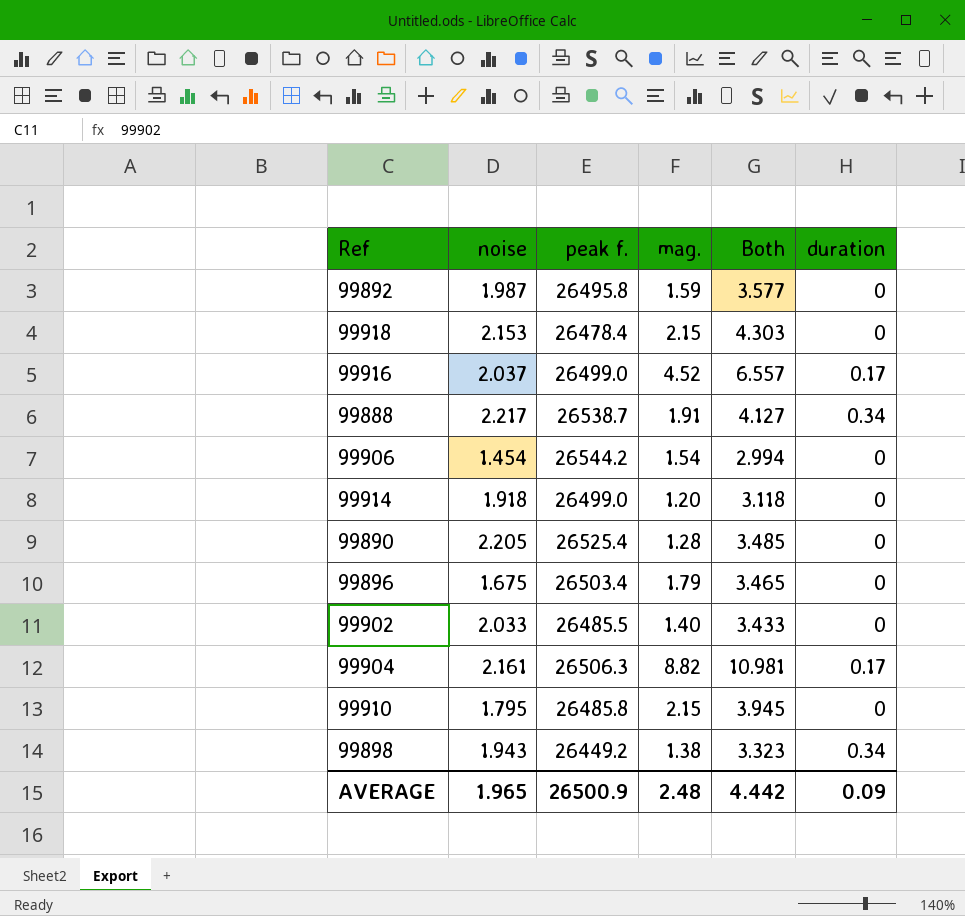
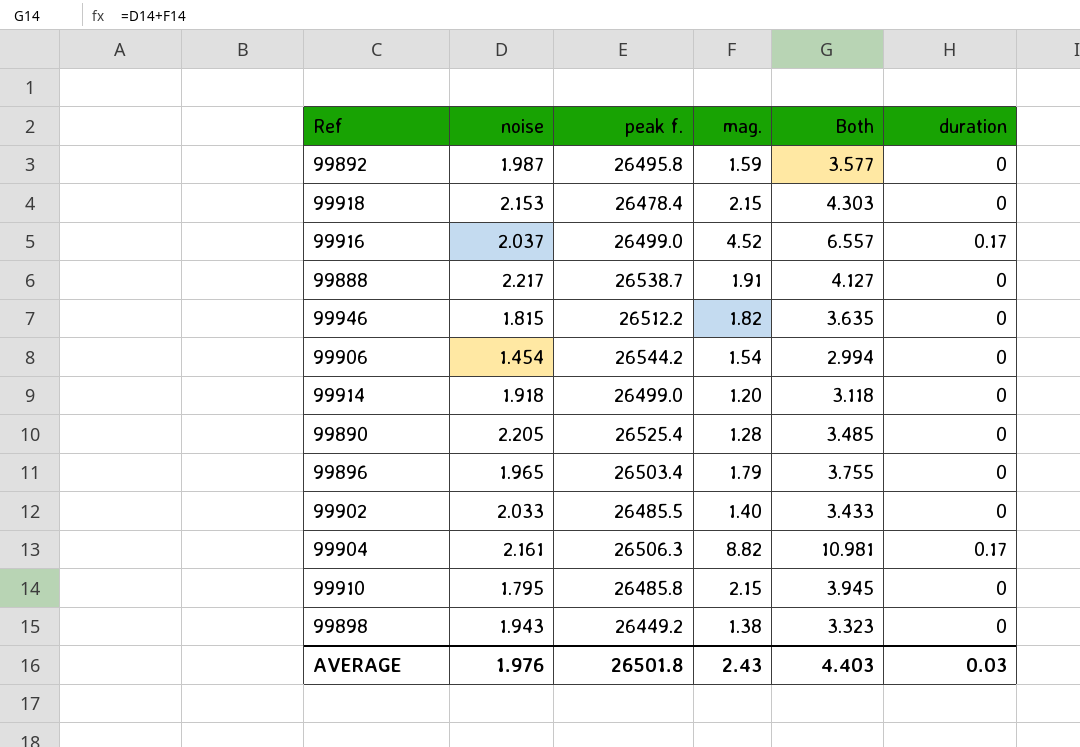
99888 | duration: 0.34 -> 0
row 99946: none -> 1.815 | 26512.2 | 1.82 | 3.635 | 0
99896 | noise: 1.675 -> 1.965
99896 | Both: 3.465 -> 3.755
99898 | duration: 0.34 -> 0
AVERAGE | noise: 1.965 -> 1.976
AVERAGE | peak f.: 26500.9 -> 26501.8
AVERAGE | mag.: 2.48 -> 2.43
AVERAGE | Both: 4.442 -> 4.403
AVERAGE | duration: 0.09 -> 0.03

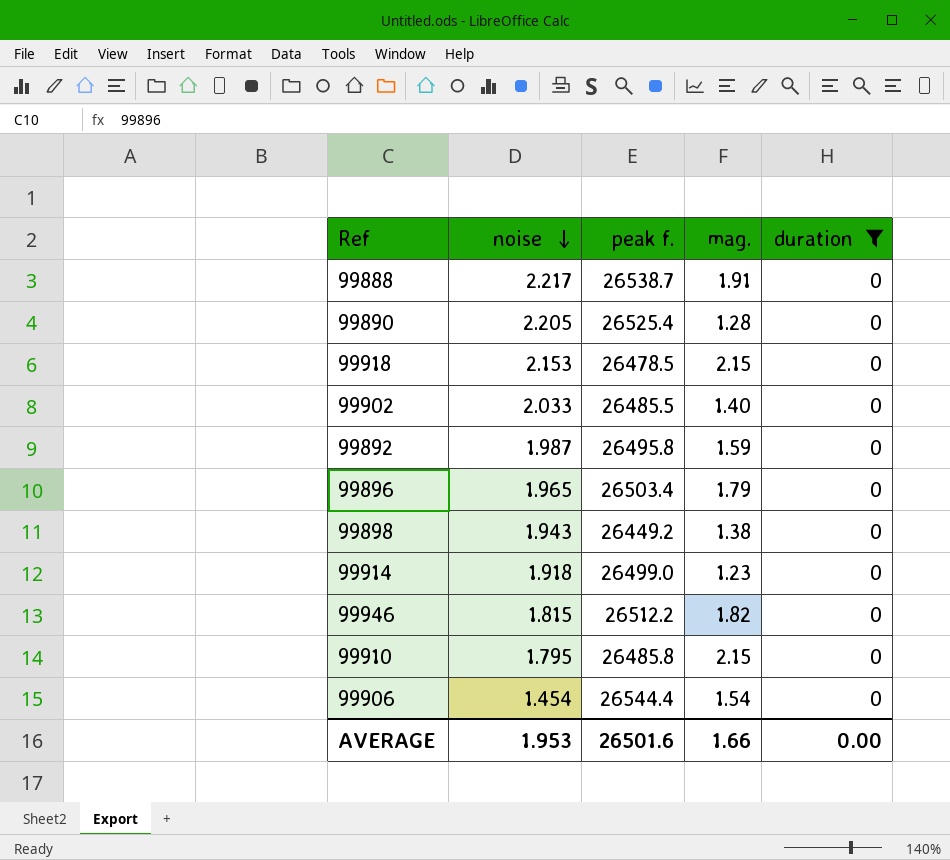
filter: none -> duration = 0
row order: none -> noise descending
column Both | formula: [noise] + [mag.] -> none
99918 | peak f.: 26478.4 -> 26478.5
99914 | mag.: 1.20 -> 1.23
99906 | peak f.: 26544.2 -> 26544.4
AVERAGE | noise: 1.976 -> 1.953
AVERAGE | peak f.: 26501.8 -> 26501.6
AVERAGE | mag.: 2.43 -> 1.66
AVERAGE | duration: 0.03 -> 0.00

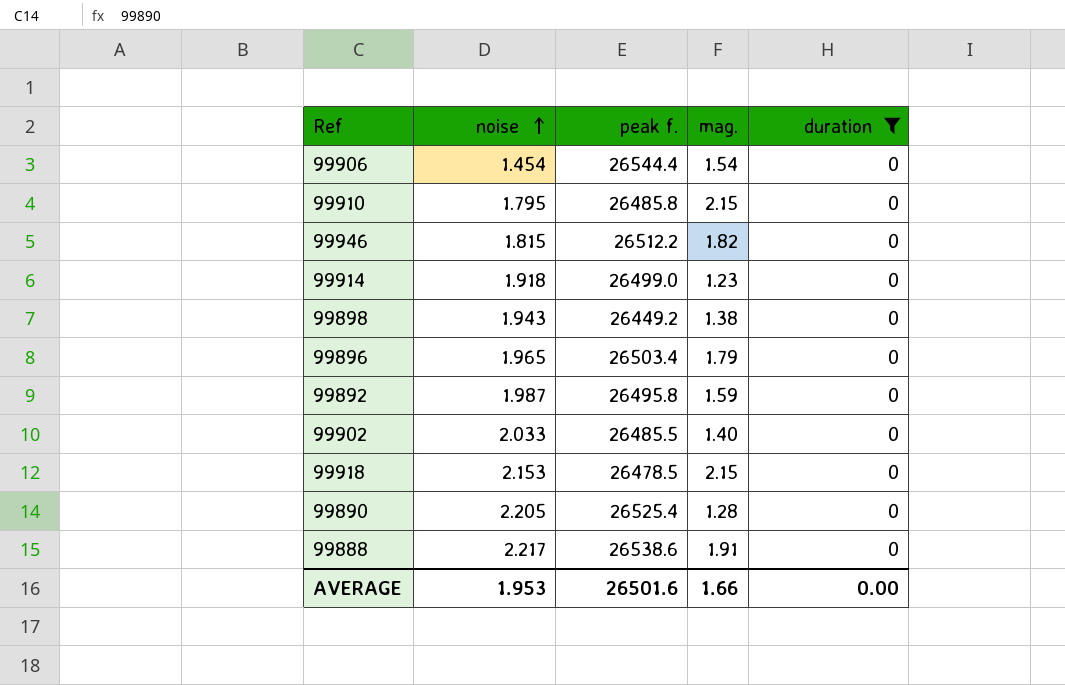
row order: noise descending -> noise ascending
99888 | peak f.: 26538.7 -> 26538.6

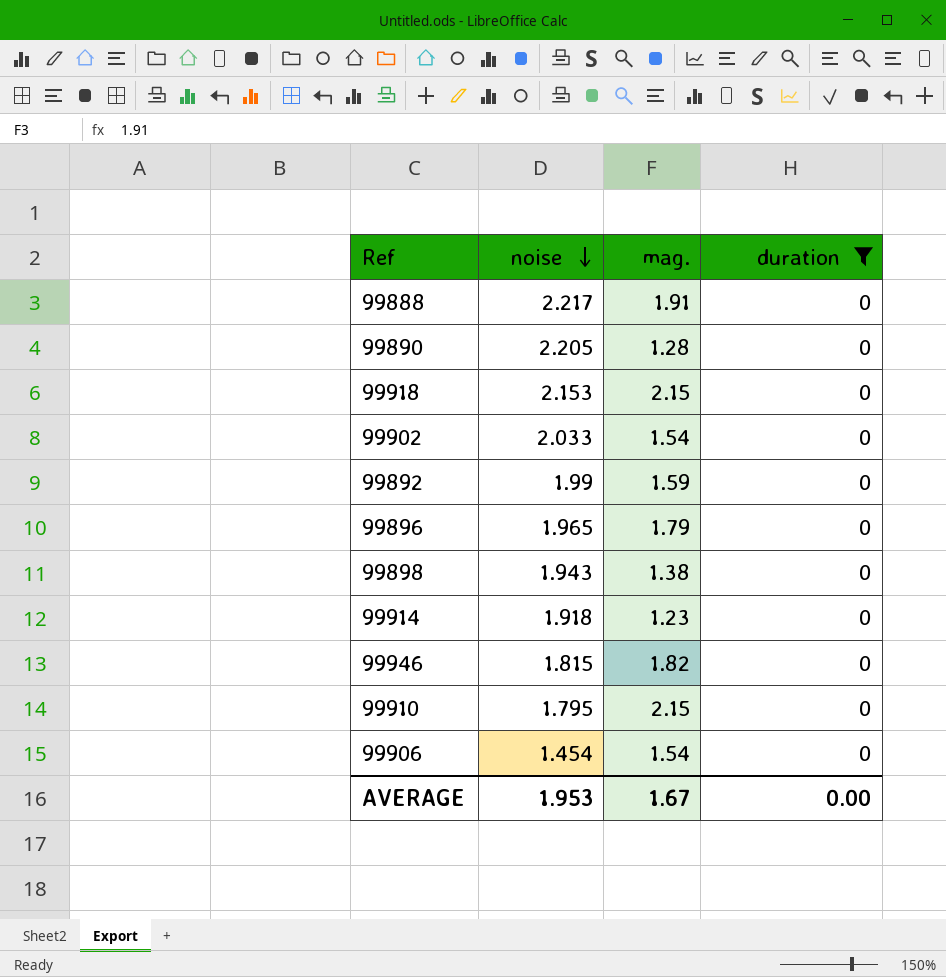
row order: noise ascending -> noise descending
column peak f. | position: 3 -> none
99902 | mag.: 1.40 -> 1.54
99892 | noise: 1.987 -> 1.99
AVERAGE | mag.: 1.66 -> 1.67

